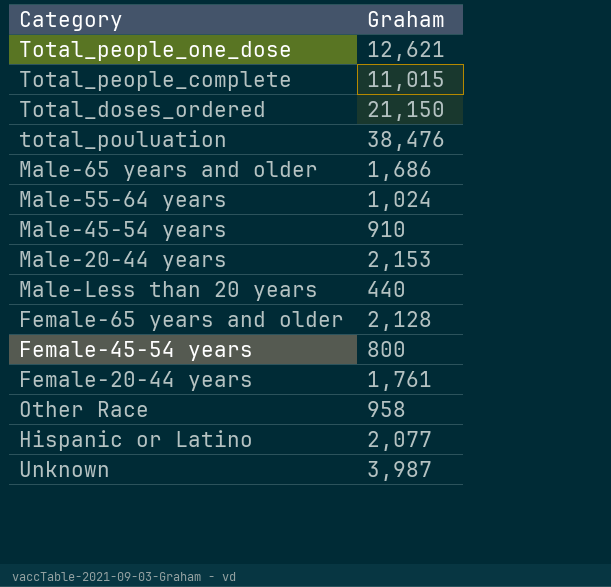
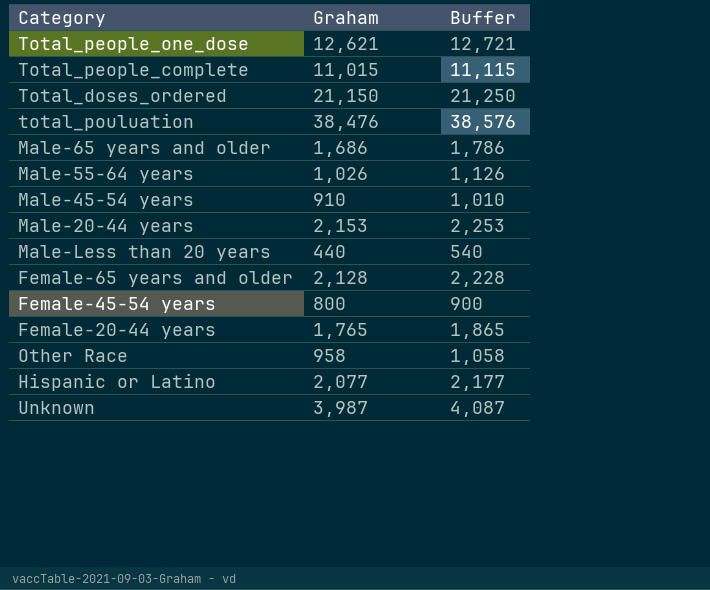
column Buffer | formula: none -> [Graham] + 100
Male-55-64 years | Graham: 1,024 -> 1,026
Female-20-44 years | Graham: 1,761 -> 1,765

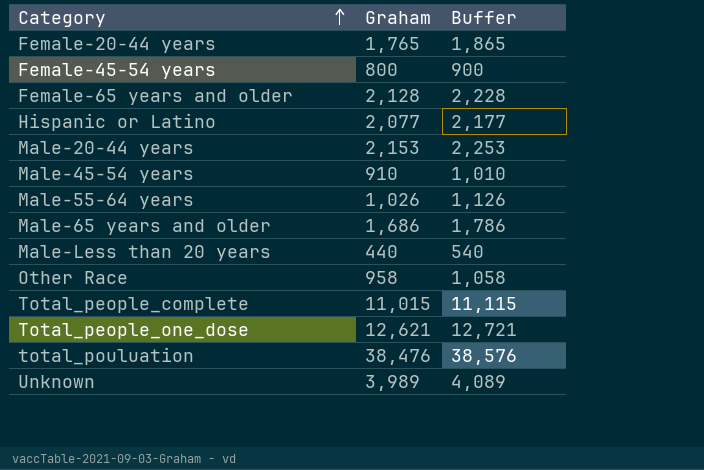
row order: none -> Category ascending
row Total_doses_ordered: 21,150 | 21,250 -> none
Unknown | Graham: 3,987 -> 3,989
Unknown | Buffer: 4,087 -> 4,089

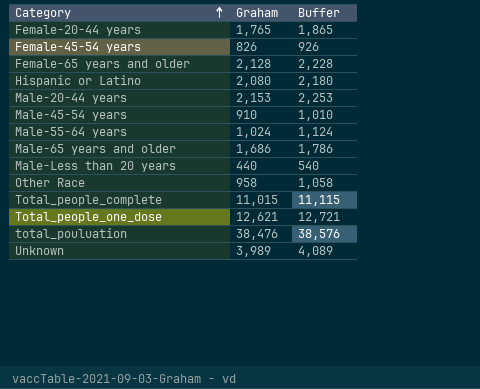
Female-45-54 years | Graham: 800 -> 826
Female-45-54 years | Buffer: 900 -> 926
Hispanic or Latino | Graham: 2,077 -> 2,080
Hispanic or Latino | Buffer: 2,177 -> 2,180
Male-55-64 years | Graham: 1,026 -> 1,024
Male-55-64 years | Buffer: 1,126 -> 1,124

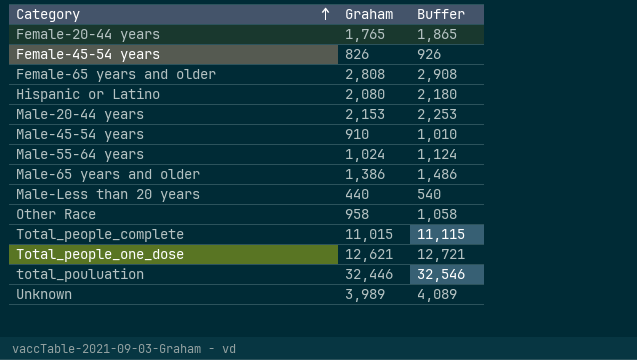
Female-65 years and older | Graham: 2,128 -> 2,808
Female-65 years and older | Buffer: 2,228 -> 2,908
Male-65 years and older | Graham: 1,686 -> 1,386
Male-65 years and older | Buffer: 1,786 -> 1,486
total_pouluation | Graham: 38,476 -> 32,446
total_pouluation | Buffer: 38,576 -> 32,546

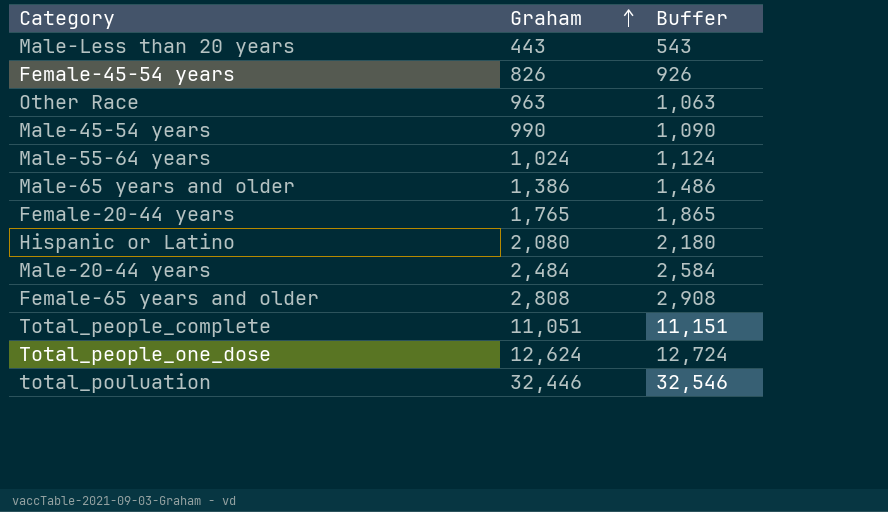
row order: Category ascending -> Graham ascending
row Unknown: 3,989 | 4,089 -> none
Male-Less than 20 years | Graham: 440 -> 443
Male-Less than 20 years | Buffer: 540 -> 543
Other Race | Graham: 958 -> 963
Other Race | Buffer: 1,058 -> 1,063
Male-45-54 years | Graham: 910 -> 990
Male-45-54 years | Buffer: 1,010 -> 1,090
Male-20-44 years | Graham: 2,153 -> 2,484
Male-20-44 years | Buffer: 2,253 -> 2,584
Total_people_complete | Graham: 11,015 -> 11,051
Total_people_complete | Buffer: 11,115 -> 11,151
Total_people_one_dose | Graham: 12,621 -> 12,624
Total_people_one_dose | Buffer: 12,721 -> 12,724

